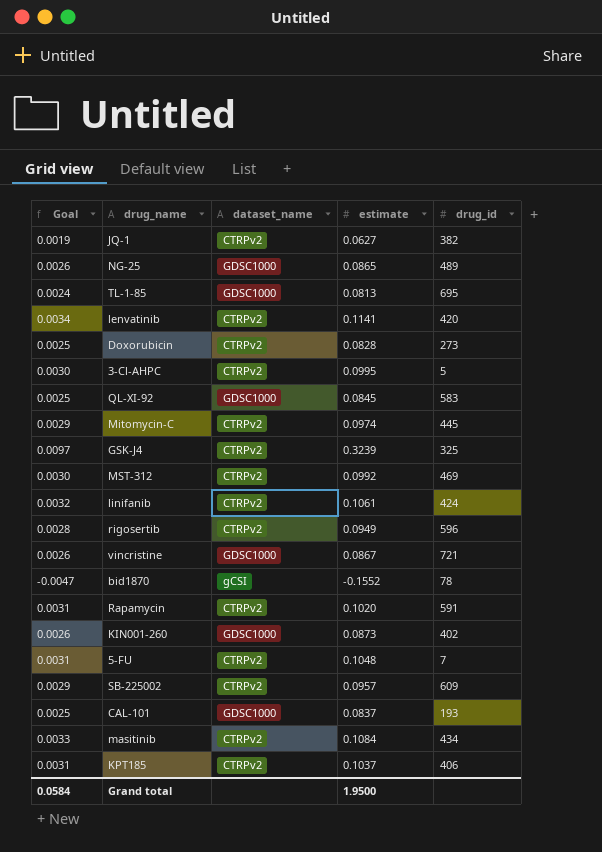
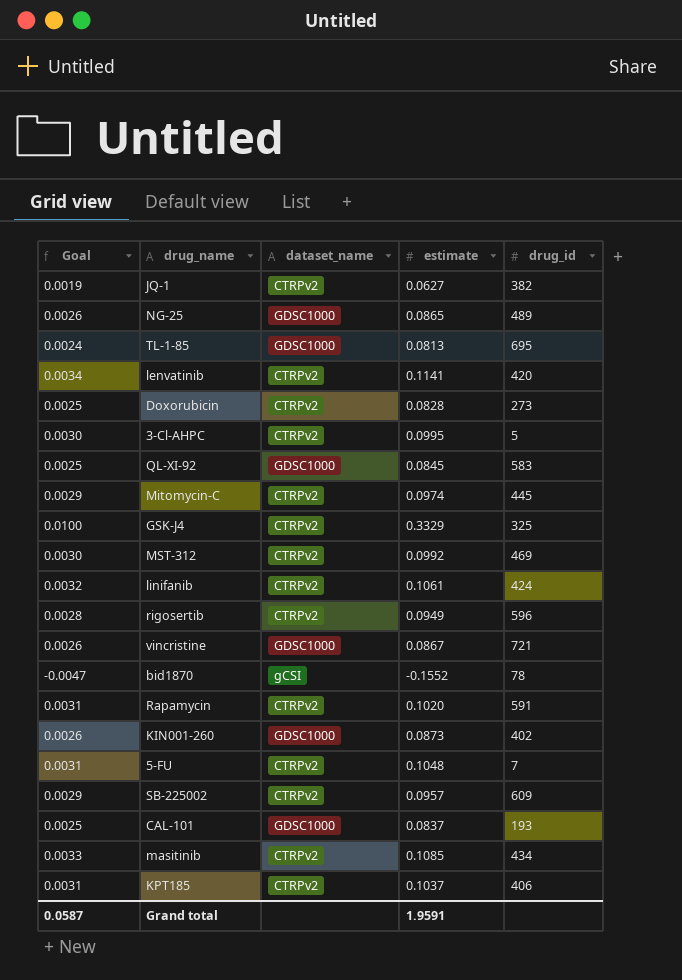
GSK-J4 | Goal: 0.0097 -> 0.0100
GSK-J4 | estimate: 0.3239 -> 0.3329
masitinib | estimate: 0.1084 -> 0.1085
Grand total | Goal: 0.0584 -> 0.0587
Grand total | estimate: 1.9500 -> 1.9591

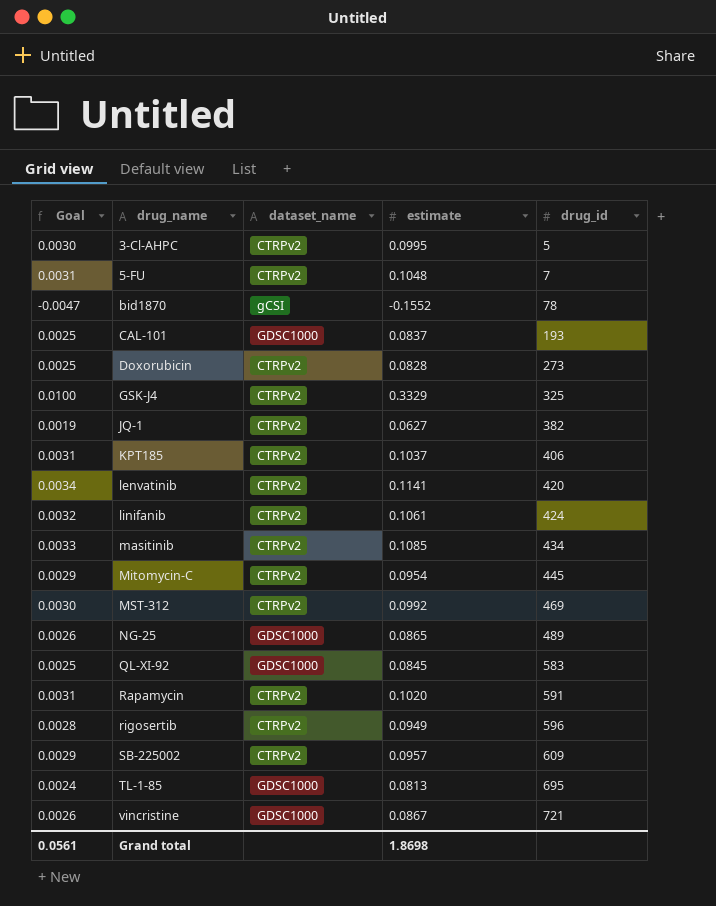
row order: none -> drug_name ascending
row KIN001-260: 0.0026 | GDSC1000 | 0.0873 | 402 -> none
Mitomycin-C | estimate: 0.0974 -> 0.0954
Grand total | Goal: 0.0587 -> 0.0561
Grand total | estimate: 1.9591 -> 1.8698

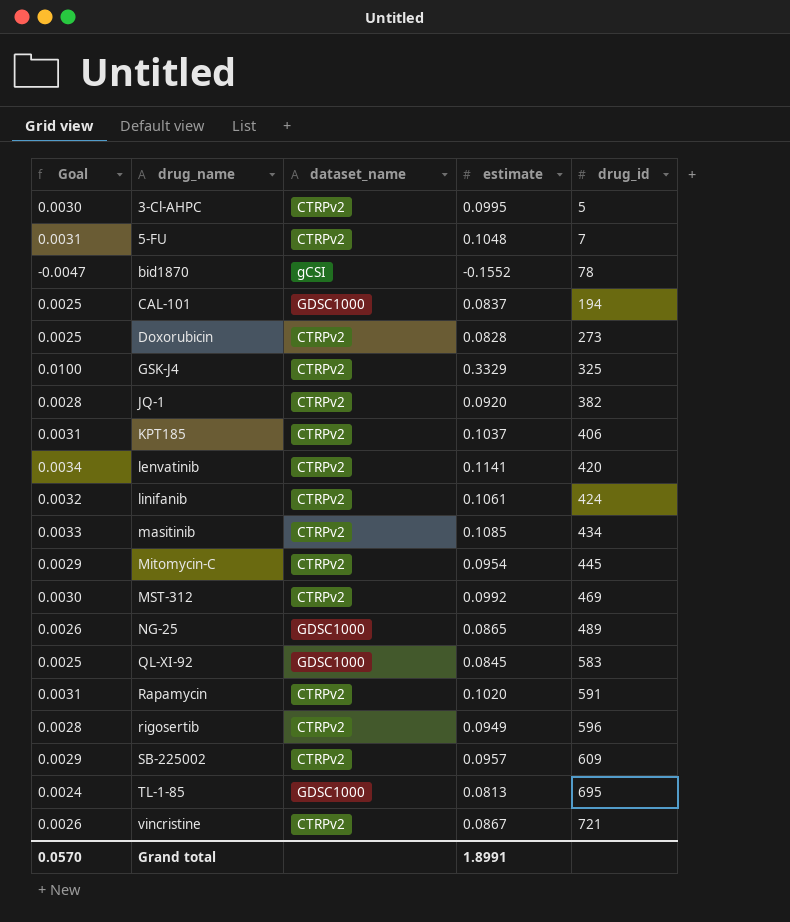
CAL-101 | drug_id: 193 -> 194
JQ-1 | Goal: 0.0019 -> 0.0028
JQ-1 | estimate: 0.0627 -> 0.0920
vincristine | dataset_name: GDSC1000 -> CTRPv2
Grand total | Goal: 0.0561 -> 0.0570
Grand total | estimate: 1.8698 -> 1.8991

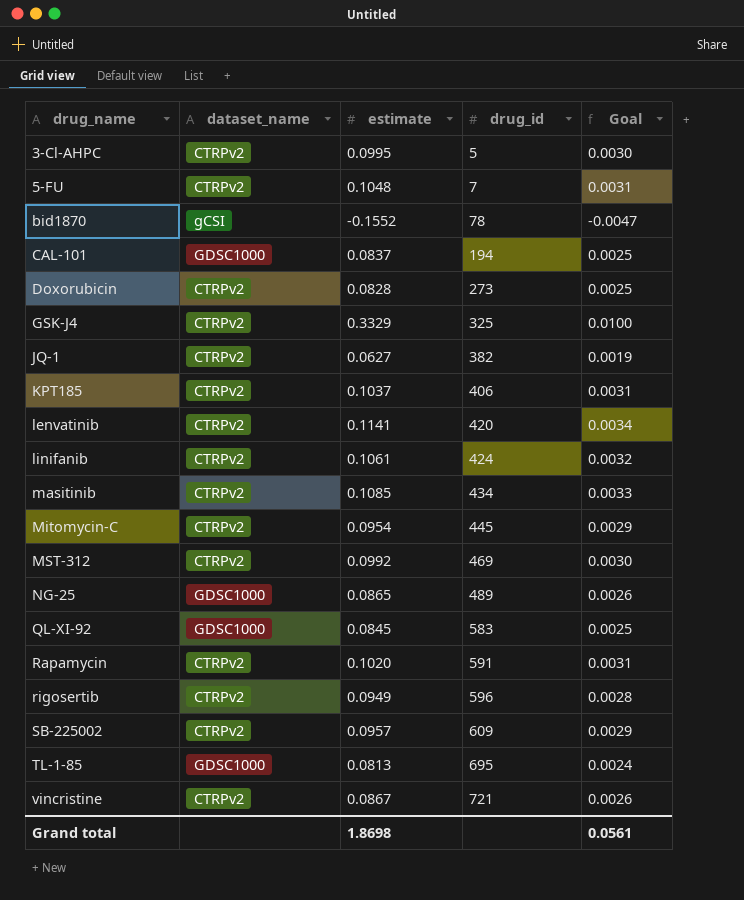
column Goal | position: 1 -> 5
JQ-1 | estimate: 0.0920 -> 0.0627
JQ-1 | Goal: 0.0028 -> 0.0019
Grand total | estimate: 1.8991 -> 1.8698
Grand total | Goal: 0.0570 -> 0.0561

